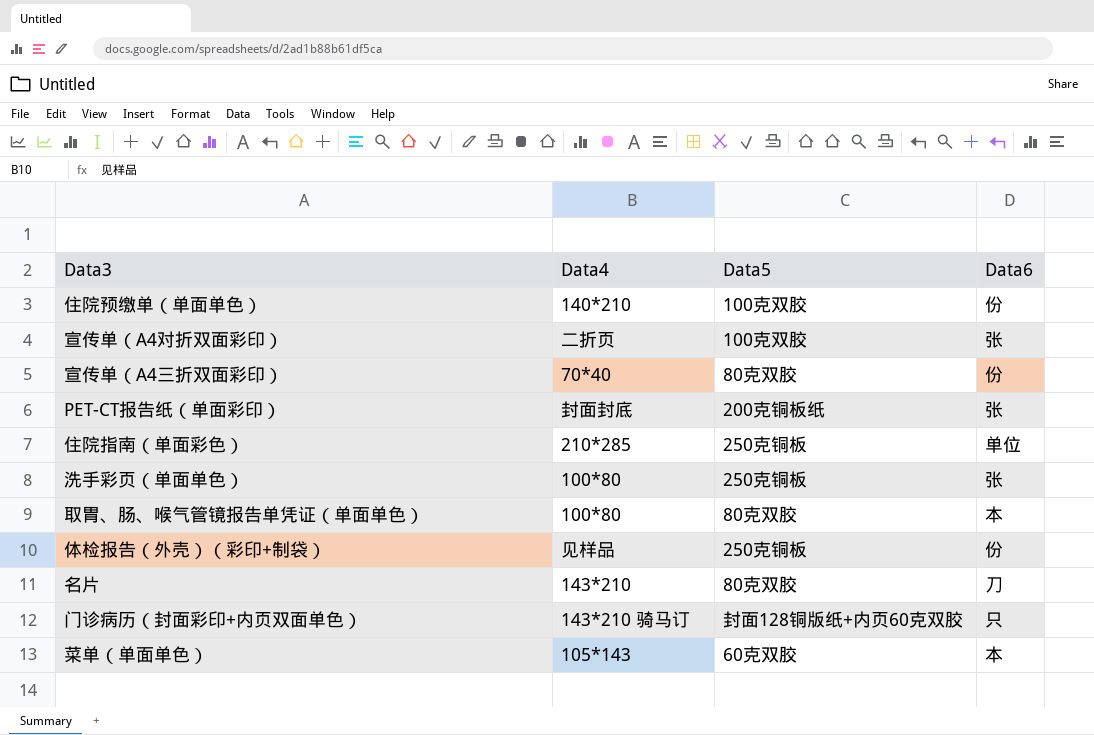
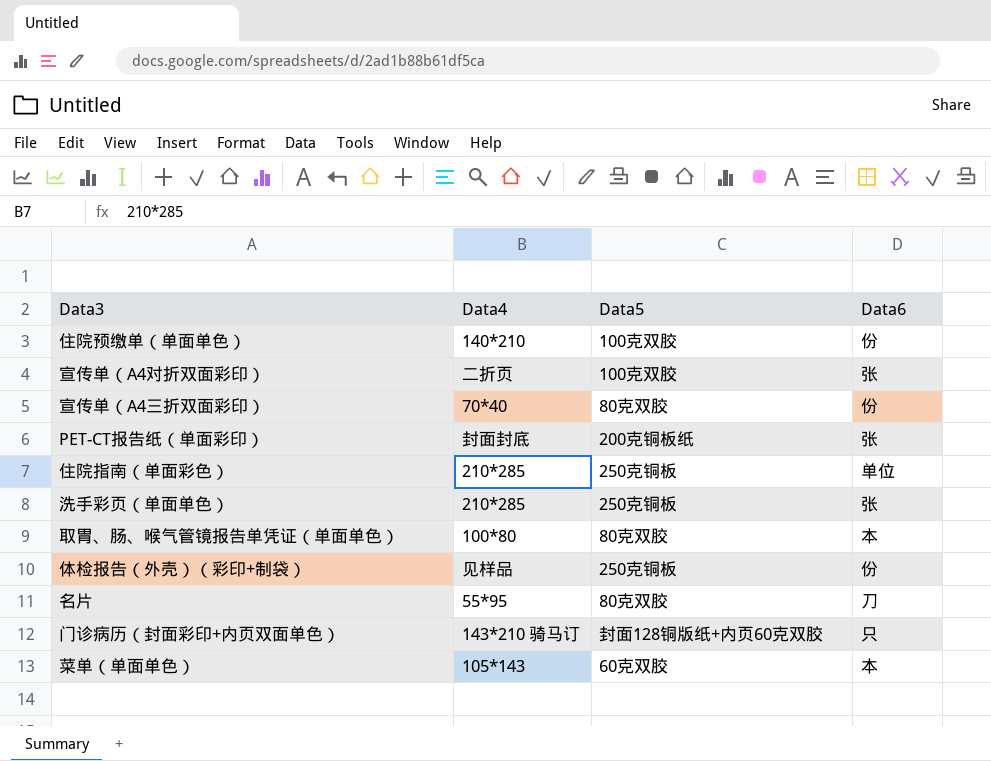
洗手彩页（单面单色） | Data4: 100*80 -> 210*285
名片 | Data4: 143*210 -> 55*95

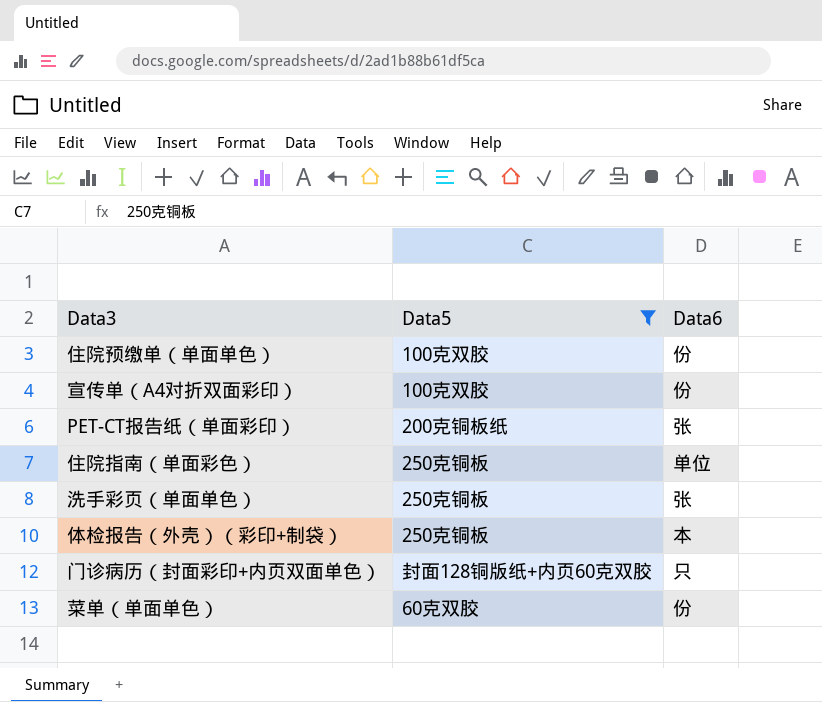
filter: none -> Data5 != 80克双胶
column Data4 | position: 2 -> none
宣传单（A4对折双面彩印） | Data6: 张 -> 份
体检报告（外壳）（彩印+制袋） | Data6: 份 -> 本
菜单（单面单色） | Data6: 本 -> 份

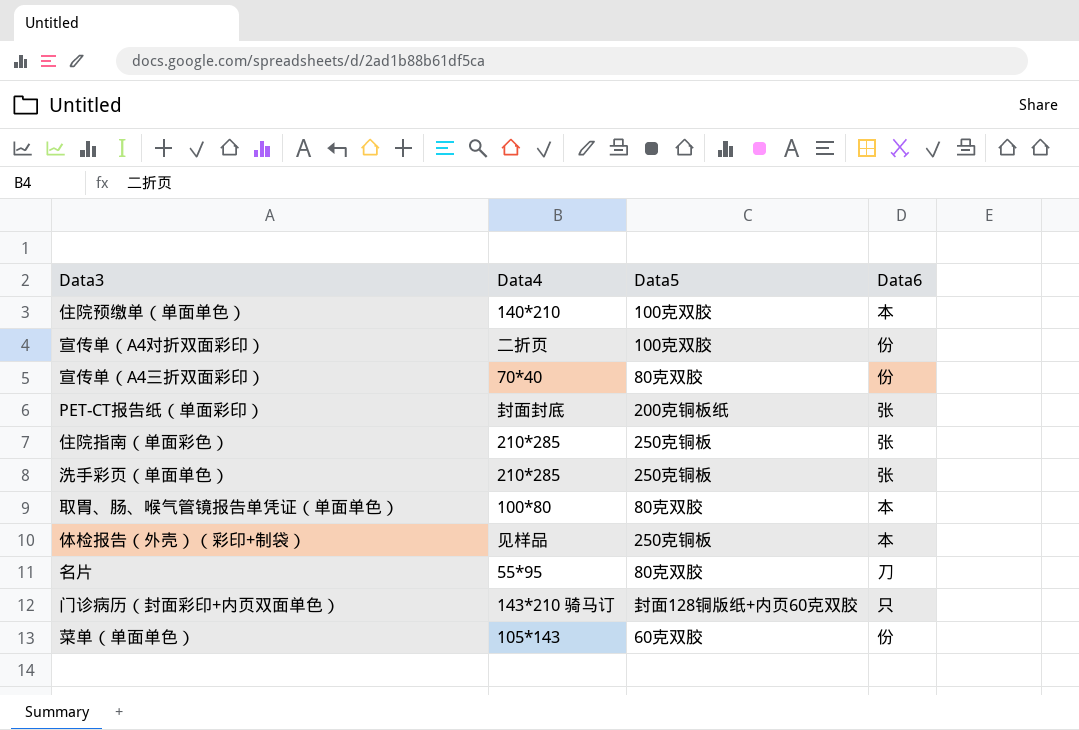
filter: Data5 != 80克双胶 -> none
column Data4 | position: none -> 2
住院预缴单（单面单色） | Data6: 份 -> 本
住院指南（单面彩色） | Data6: 单位 -> 张

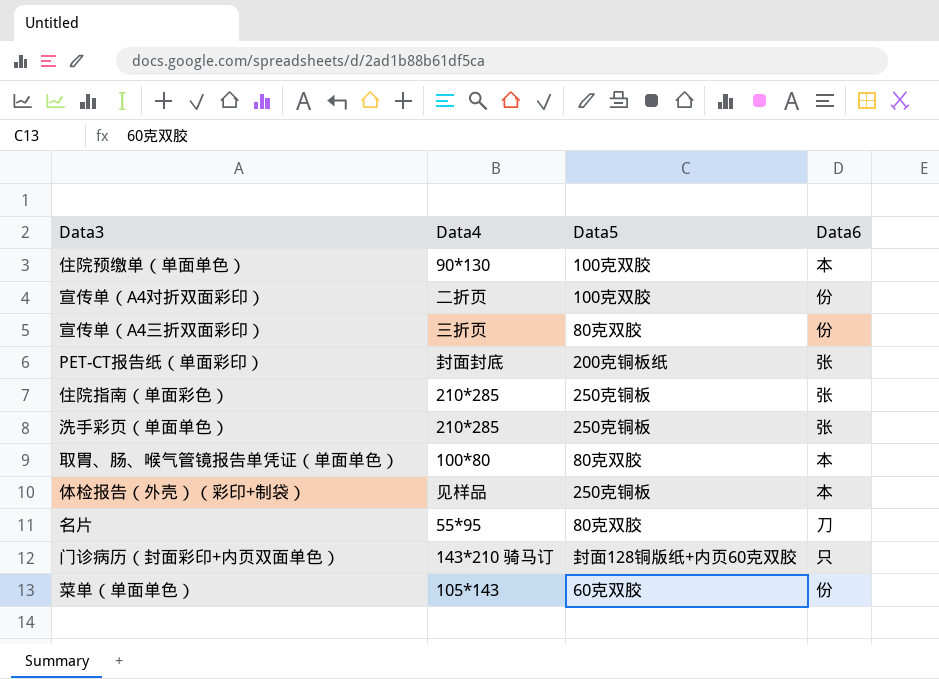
住院预缴单（单面单色） | Data4: 140*210 -> 90*130
宣传单（A4三折双面彩印） | Data4: 70*40 -> 三折页

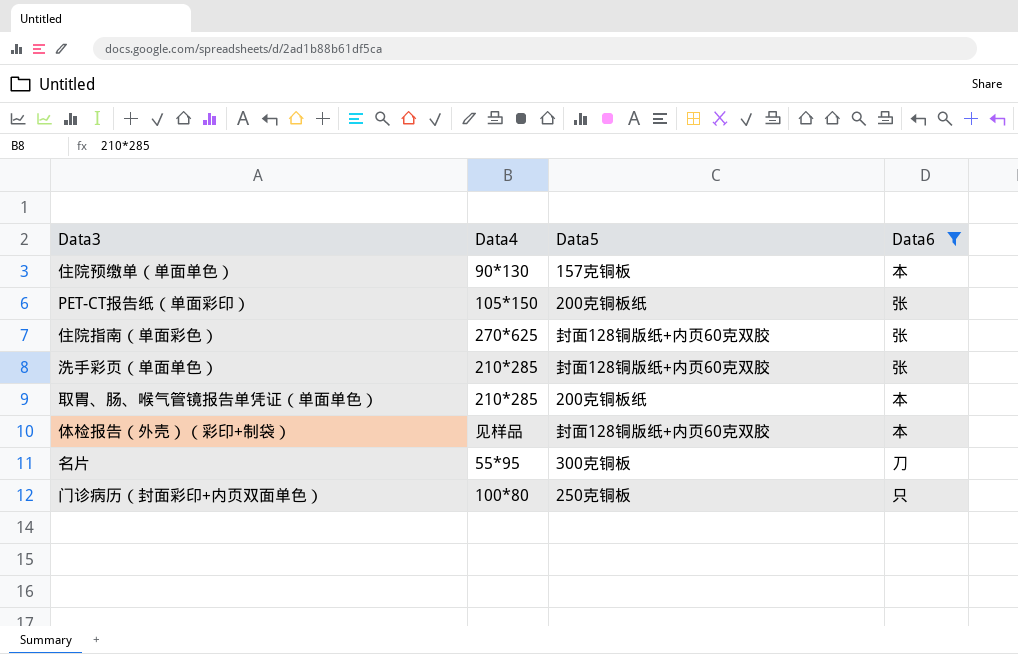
filter: none -> Data6 != 份
住院预缴单（单面单色） | Data5: 100克双胶 -> 157克铜板
PET-CT报告纸（单面彩印） | Data4: 封面封底 -> 105*150
住院指南（单面彩色） | Data4: 210*285 -> 270*625
住院指南（单面彩色） | Data5: 250克铜板 -> 封面128铜版纸+内页60克双胶
洗手彩页（单面单色） | Data5: 250克铜板 -> 封面128铜版纸+内页60克双胶
取胃、肠、喉气管镜报告单凭证（单面单色） | Data4: 100*80 -> 210*285
取胃、肠、喉气管镜报告单凭证（单面单色） | Data5: 80克双胶 -> 200克铜板纸
体检报告（外壳）（彩印+制袋） | Data5: 250克铜板 -> 封面128铜版纸+内页60克双胶
名片 | Data5: 80克双胶 -> 300克铜板
门诊病历（封面彩印+内页双面单色） | Data4: 143*210 骑马订 -> 100*80
门诊病历（封面彩印+内页双面单色） | Data5: 封面128铜版纸+内页60克双胶 -> 250克铜板

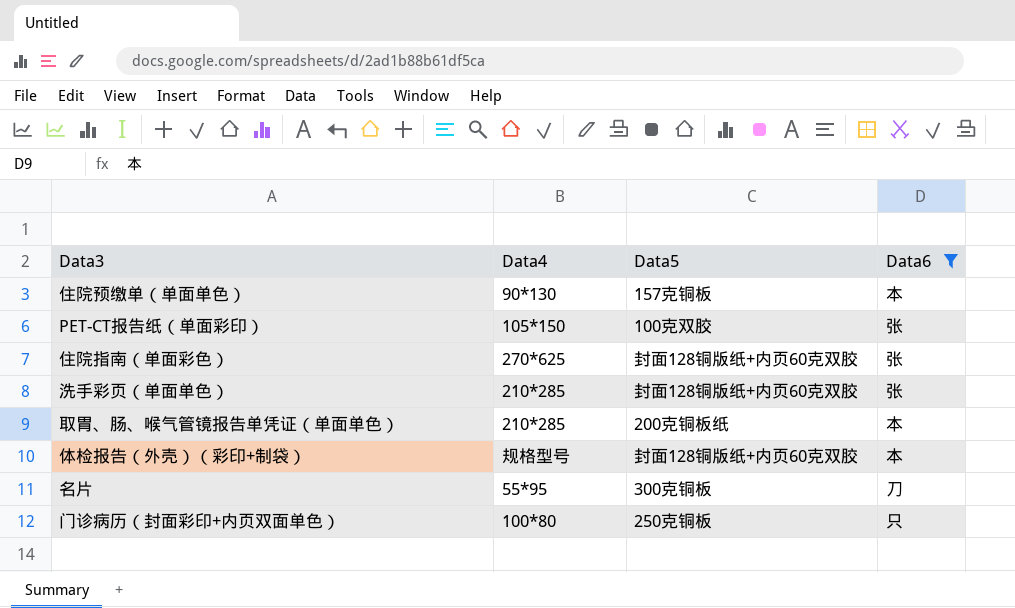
PET-CT报告纸（单面彩印） | Data5: 200克铜板纸 -> 100克双胶
体检报告（外壳）（彩印+制袋） | Data4: 见样品 -> 规格型号

